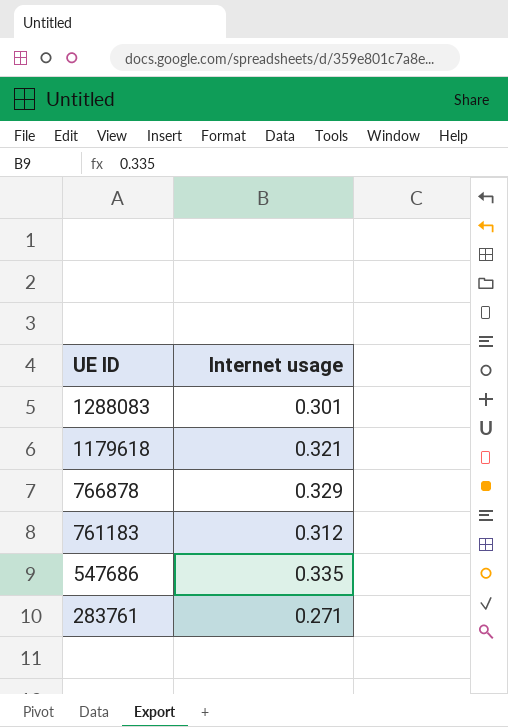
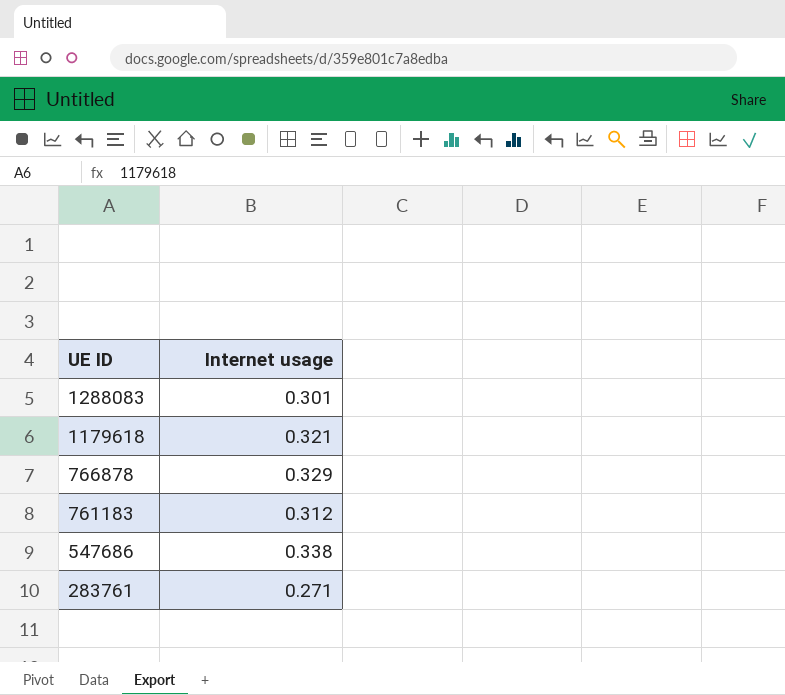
547686 | Internet usage: 0.335 -> 0.338

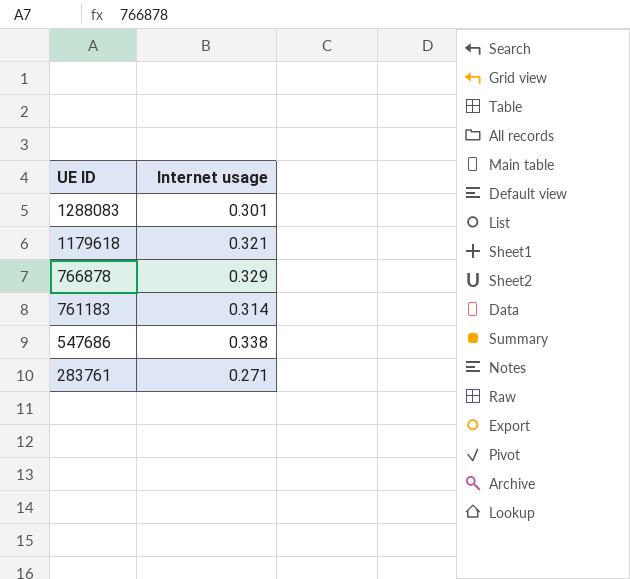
761183 | Internet usage: 0.312 -> 0.314

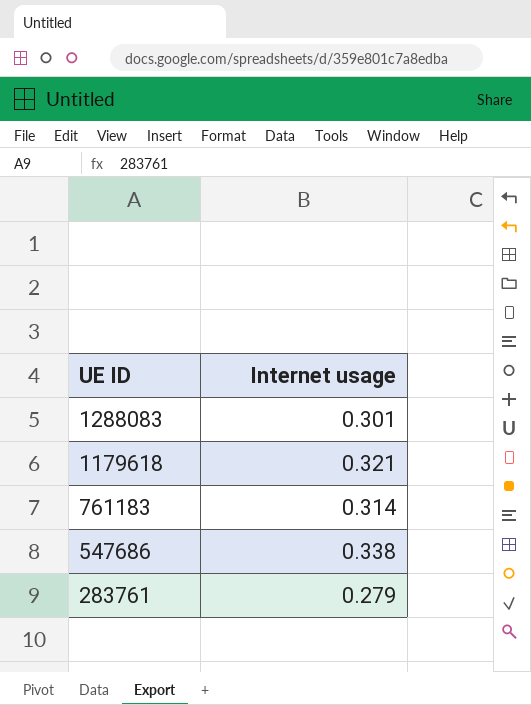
row 766878: 0.329 -> none
283761 | Internet usage: 0.271 -> 0.279

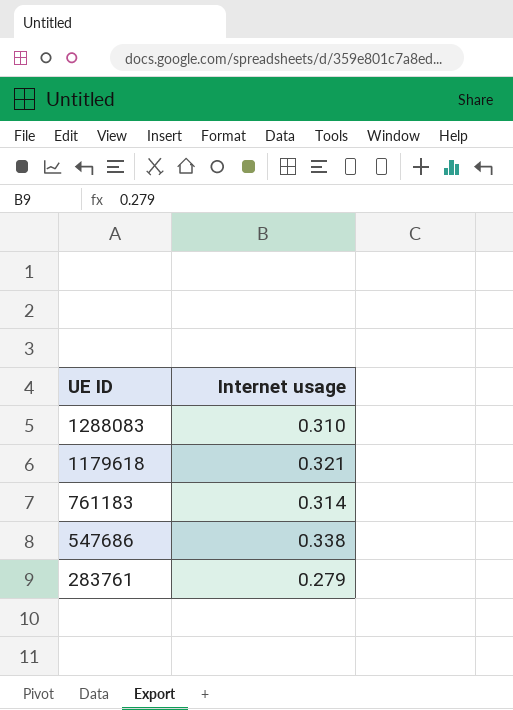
1288083 | Internet usage: 0.301 -> 0.310

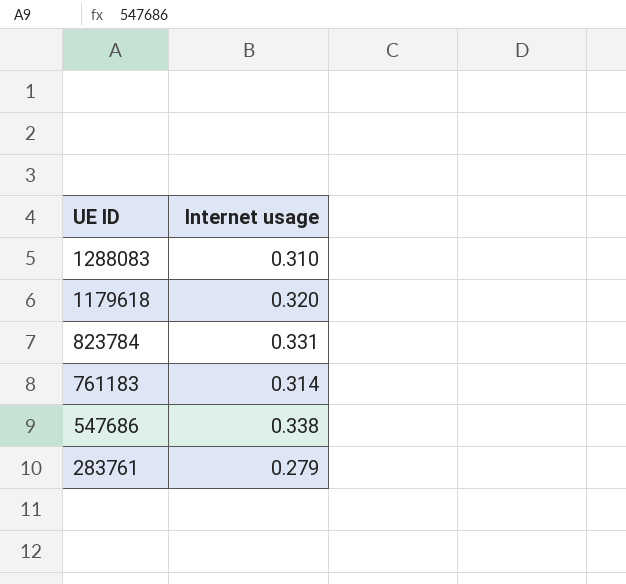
1179618 | Internet usage: 0.321 -> 0.320
row 823784: none -> 0.331

